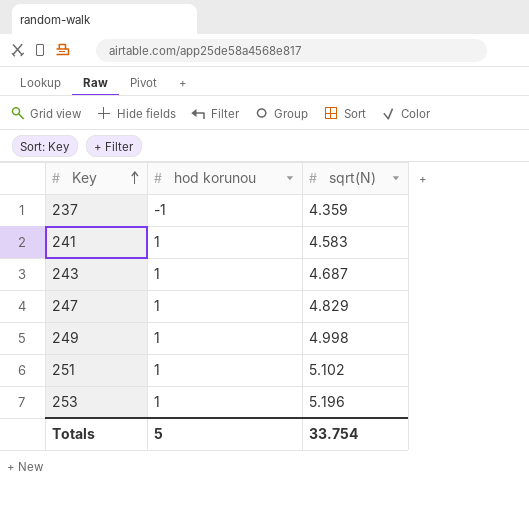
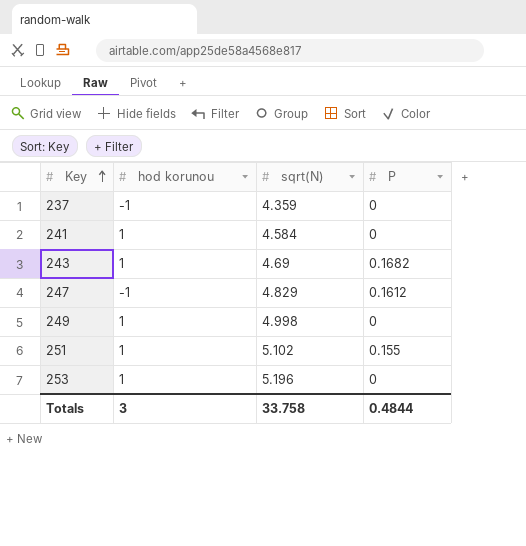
column P | position: none -> 4
241 | sqrt(N): 4.583 -> 4.584
243 | sqrt(N): 4.687 -> 4.69
247 | hod korunou: 1 -> -1
Totals | hod korunou: 5 -> 3
Totals | sqrt(N): 33.754 -> 33.758

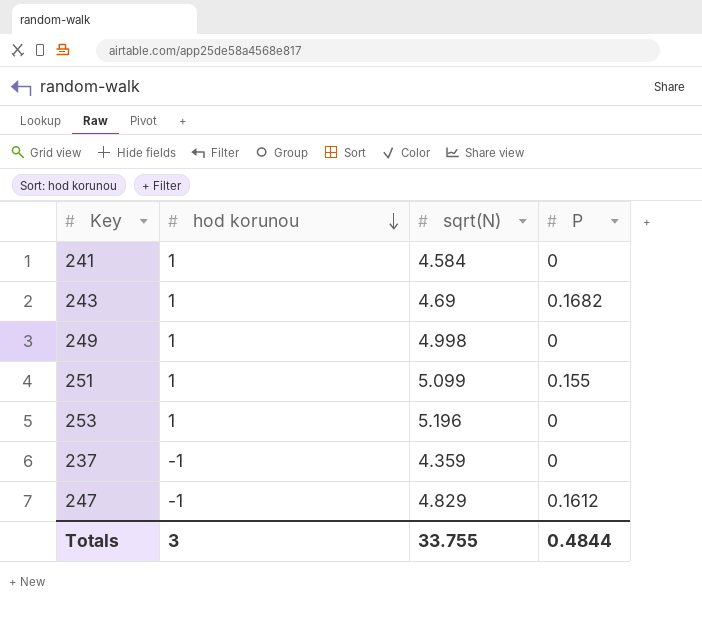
row order: Key ascending -> hod korunou descending
251 | sqrt(N): 5.102 -> 5.099
Totals | sqrt(N): 33.758 -> 33.755

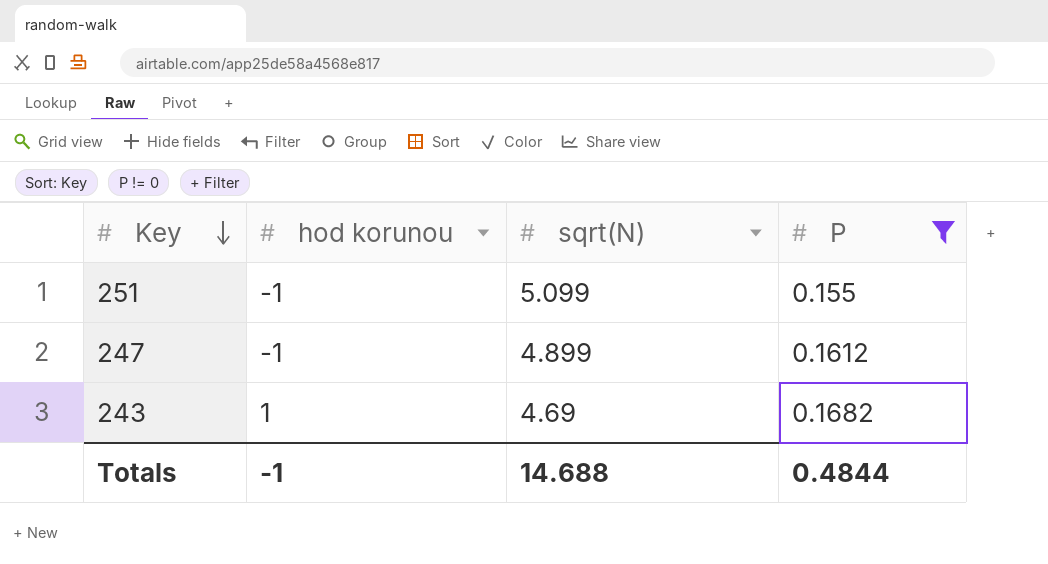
filter: none -> P != 0
row order: hod korunou descending -> Key descending
251 | hod korunou: 1 -> -1
247 | sqrt(N): 4.829 -> 4.899
Totals | hod korunou: 3 -> -1
Totals | sqrt(N): 33.755 -> 14.688

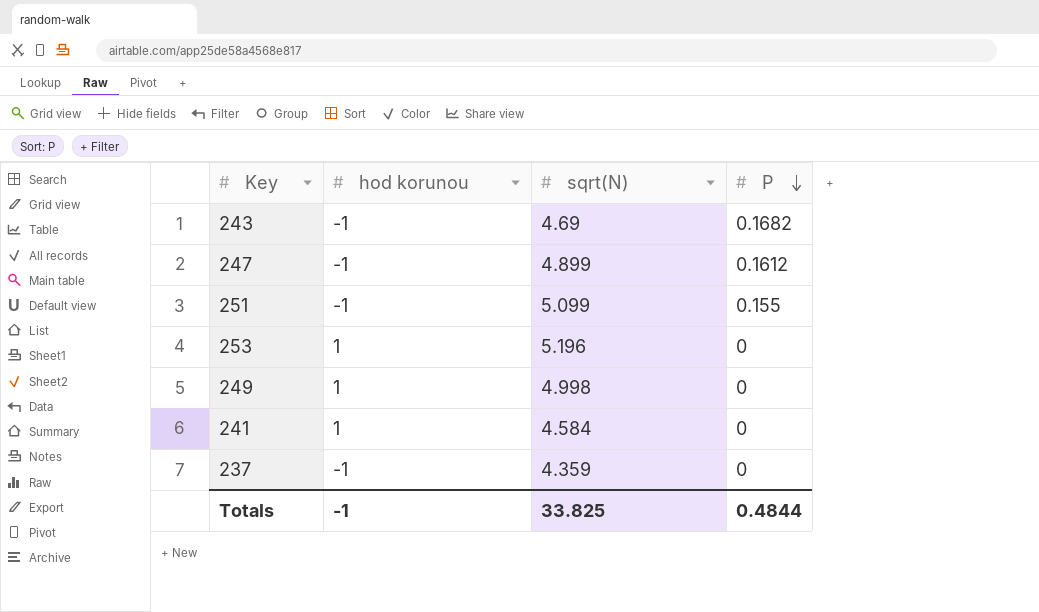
filter: P != 0 -> none
row order: Key descending -> P descending
243 | hod korunou: 1 -> -1
Totals | sqrt(N): 14.688 -> 33.825

